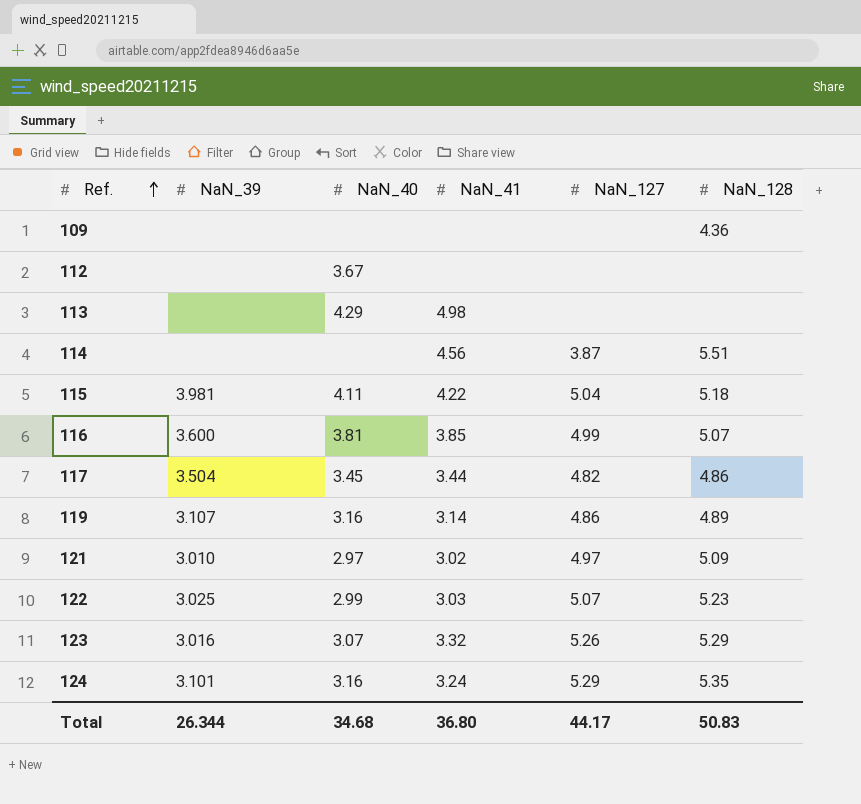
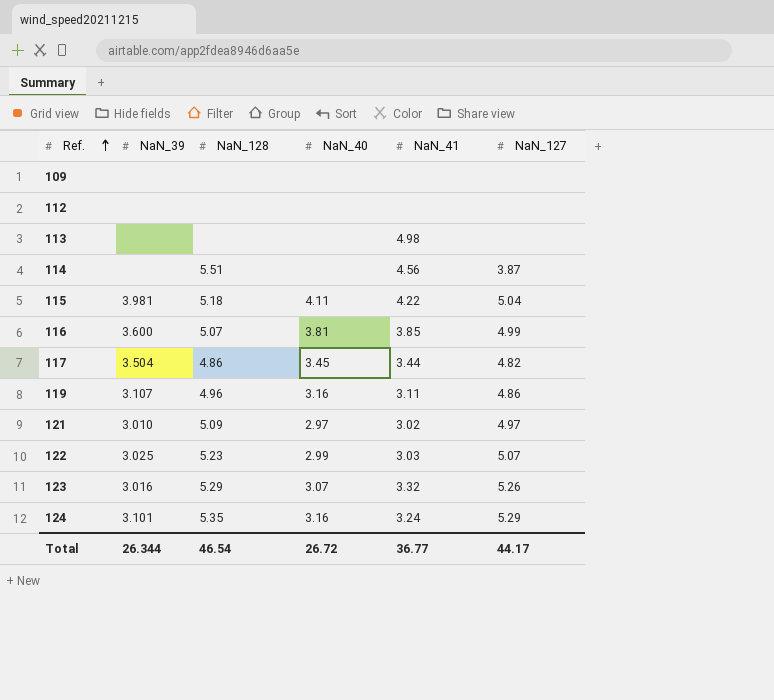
column NaN_128 | position: 6 -> 3
109 | NaN_128: 4.36 -> none
112 | NaN_40: 3.67 -> none
113 | NaN_40: 4.29 -> none
119 | NaN_128: 4.89 -> 4.96
119 | NaN_41: 3.14 -> 3.11
Total | NaN_128: 50.83 -> 46.54
Total | NaN_40: 34.68 -> 26.72
Total | NaN_41: 36.80 -> 36.77

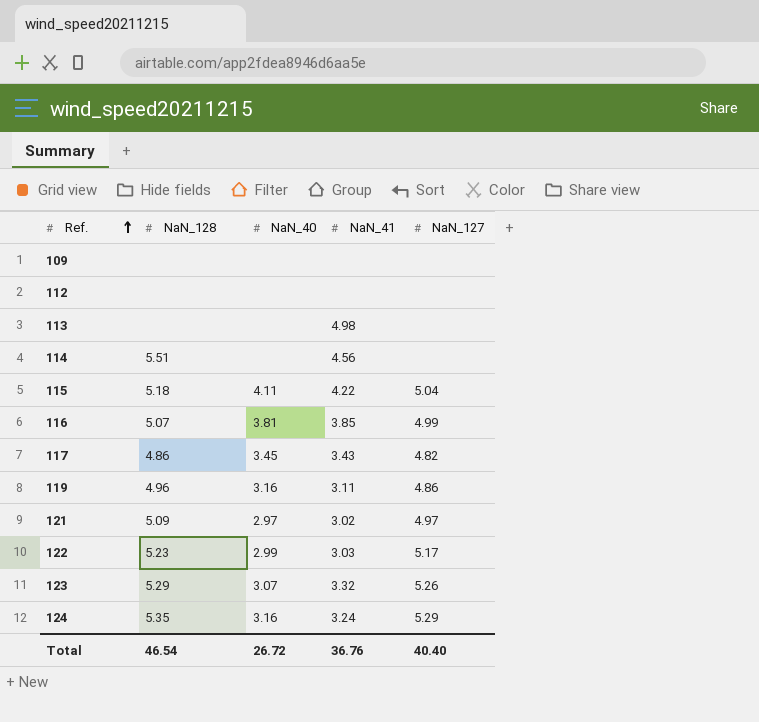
column NaN_39 | position: 2 -> none
114 | NaN_127: 3.87 -> none
117 | NaN_41: 3.44 -> 3.43
122 | NaN_127: 5.07 -> 5.17
Total | NaN_41: 36.77 -> 36.76
Total | NaN_127: 44.17 -> 40.40

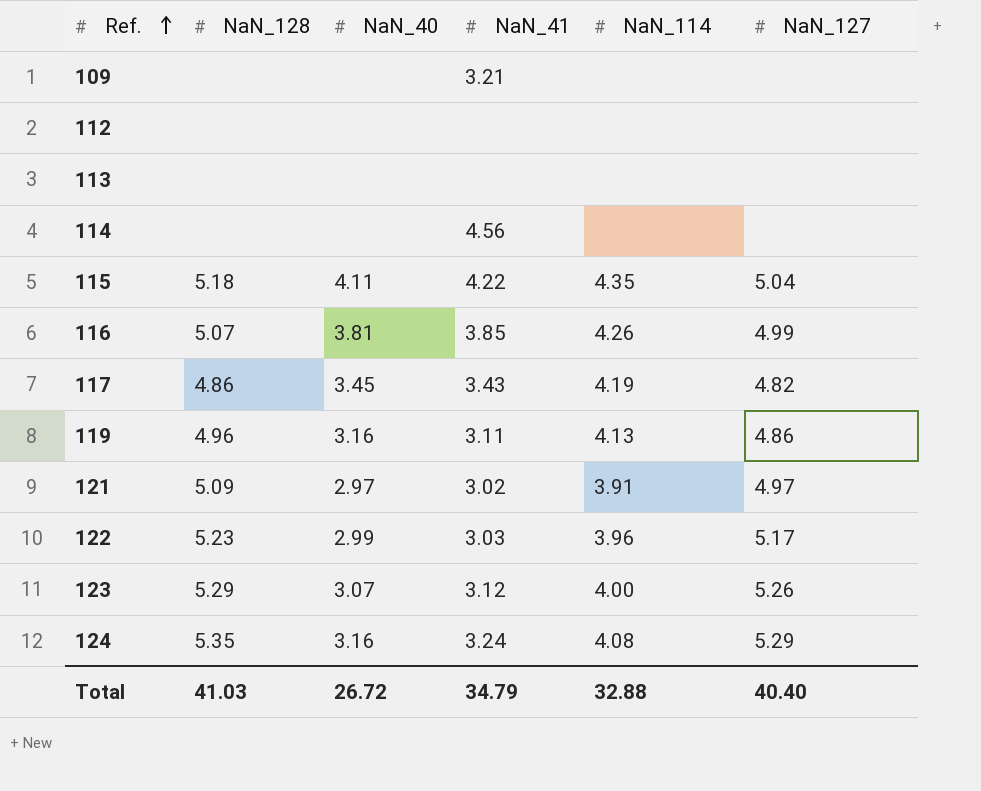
column NaN_114 | position: none -> 5
109 | NaN_41: none -> 3.21
113 | NaN_41: 4.98 -> none
114 | NaN_128: 5.51 -> none
123 | NaN_41: 3.32 -> 3.12
Total | NaN_128: 46.54 -> 41.03
Total | NaN_41: 36.76 -> 34.79

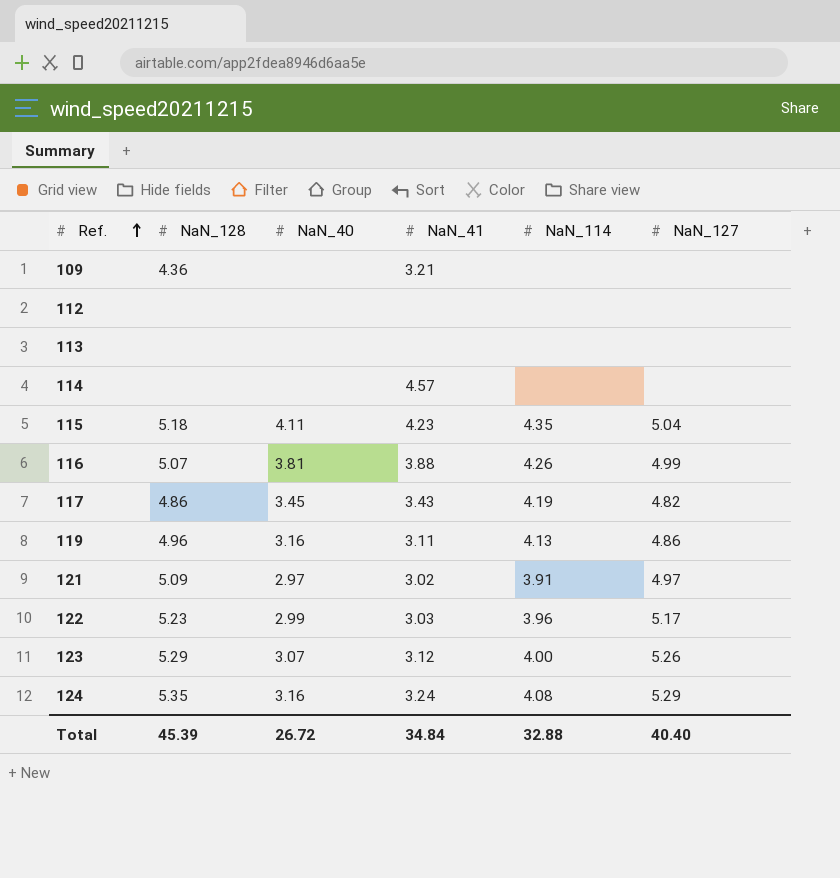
109 | NaN_128: none -> 4.36
114 | NaN_41: 4.56 -> 4.57
115 | NaN_41: 4.22 -> 4.23
116 | NaN_41: 3.85 -> 3.88
Total | NaN_128: 41.03 -> 45.39
Total | NaN_41: 34.79 -> 34.84

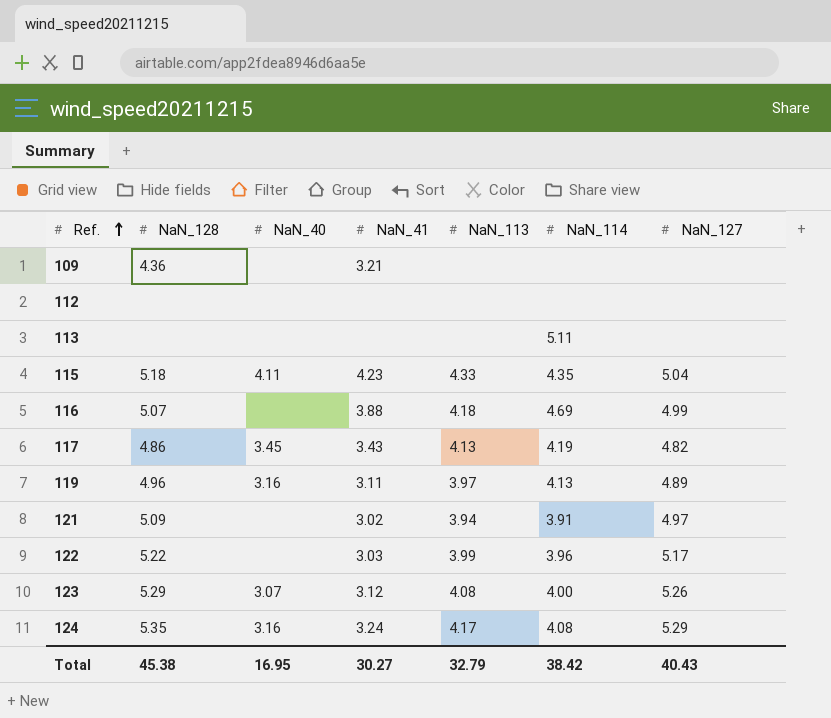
column NaN_113 | position: none -> 5
row 114: none | none | 4.57 | none | none -> none
113 | NaN_114: none -> 5.11
116 | NaN_40: 3.81 -> none
116 | NaN_114: 4.26 -> 4.69
119 | NaN_127: 4.86 -> 4.89
121 | NaN_40: 2.97 -> none
122 | NaN_128: 5.23 -> 5.22
122 | NaN_40: 2.99 -> none
Total | NaN_128: 45.39 -> 45.38
Total | NaN_40: 26.72 -> 16.95
Total | NaN_41: 34.84 -> 30.27
Total | NaN_114: 32.88 -> 38.42
Total | NaN_127: 40.40 -> 40.43

